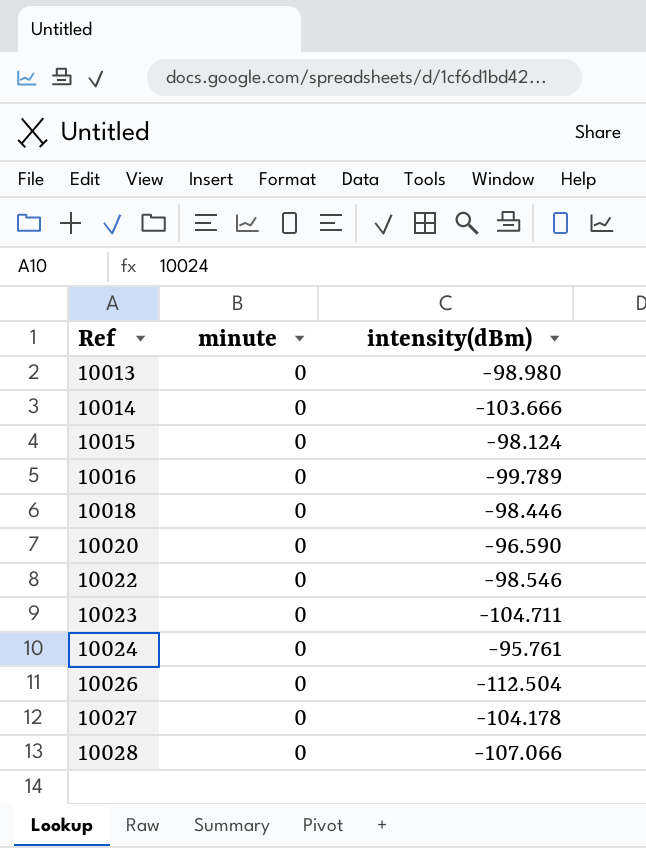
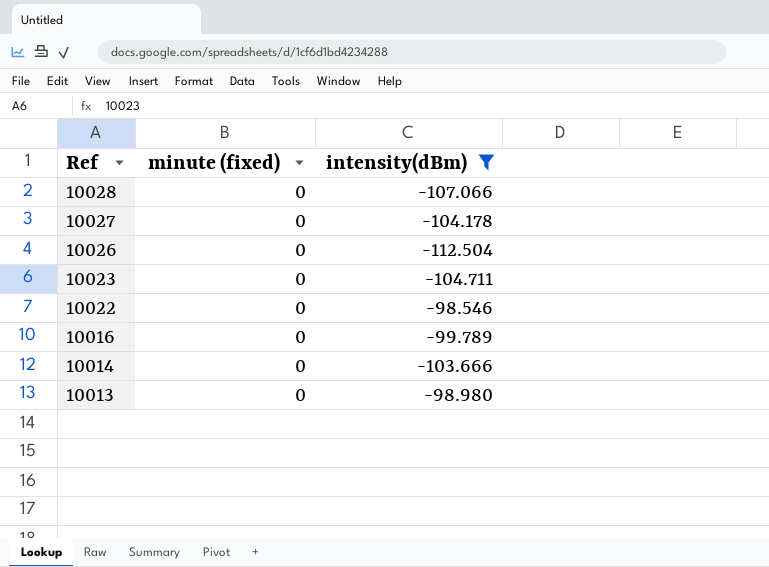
filter: none -> intensity(dBm) <= -98.546
row order: Ref ascending -> Ref descending
column name: minute -> minute (fixed)

